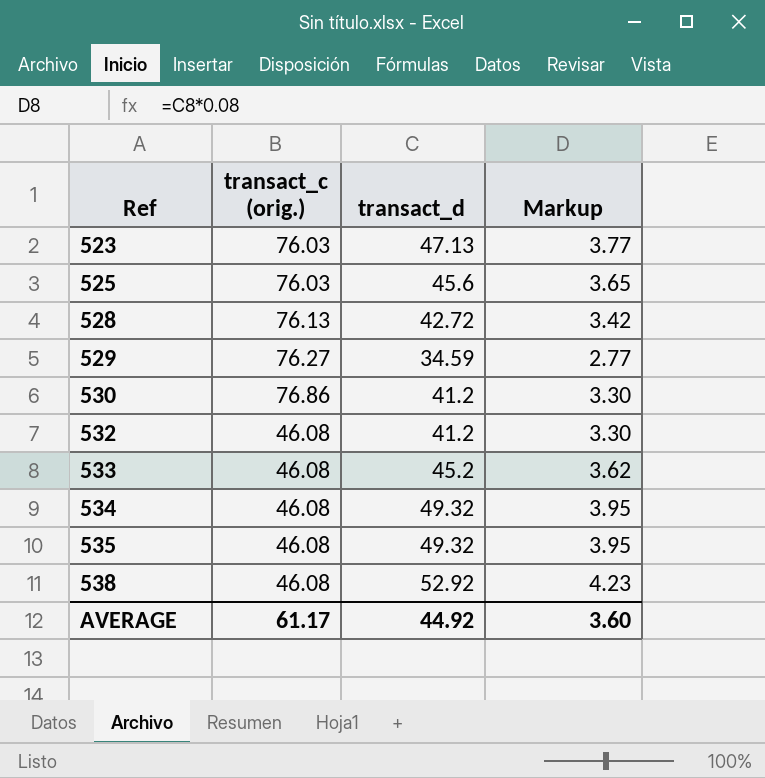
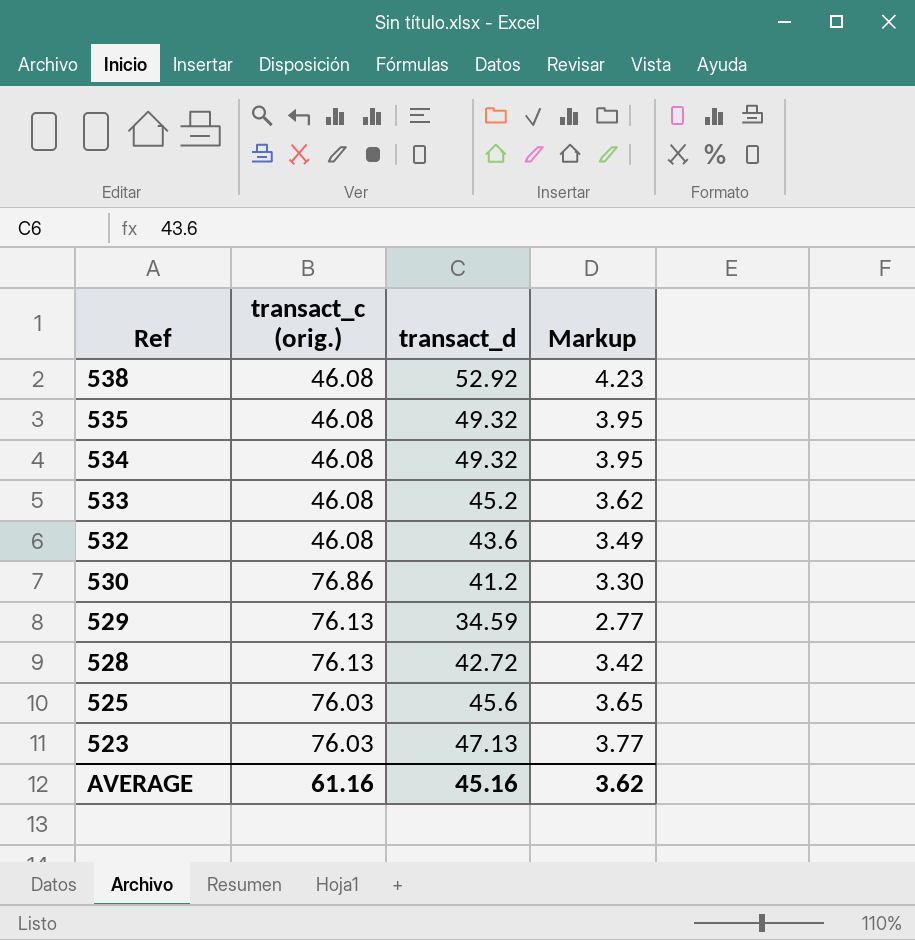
row order: Ref ascending -> Ref descending
532 | transact_d: 41.2 -> 43.6
532 | Markup: 3.30 -> 3.49
529 | transact_c (orig.): 76.27 -> 76.13
AVERAGE | transact_c (orig.): 61.17 -> 61.16
AVERAGE | transact_d: 44.92 -> 45.16
AVERAGE | Markup: 3.60 -> 3.62

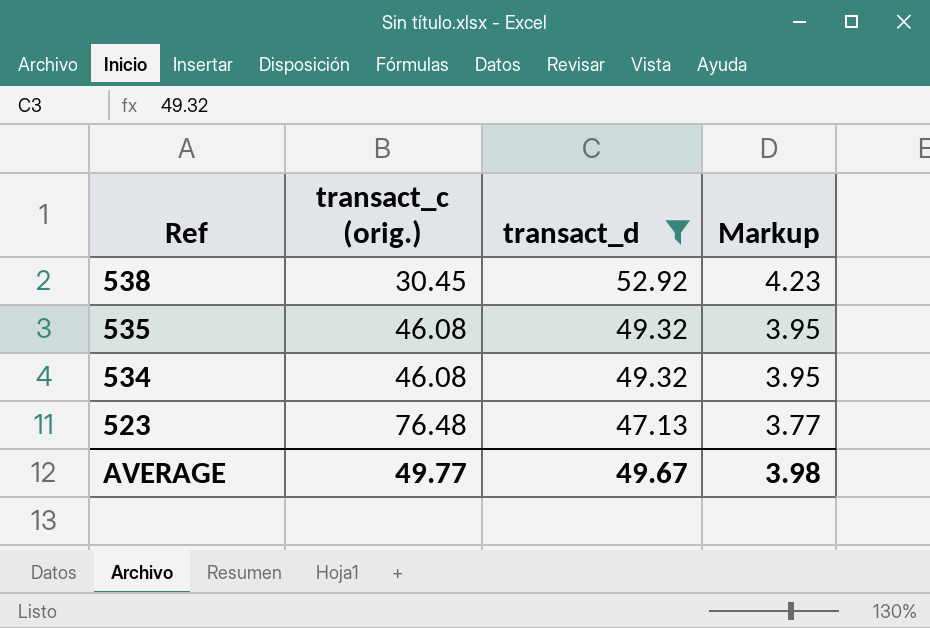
filter: none -> transact_d >= 47.13
538 | transact_c (orig.): 46.08 -> 30.45
523 | transact_c (orig.): 76.03 -> 76.48
AVERAGE | transact_c (orig.): 61.16 -> 49.77
AVERAGE | transact_d: 45.16 -> 49.67
AVERAGE | Markup: 3.62 -> 3.98

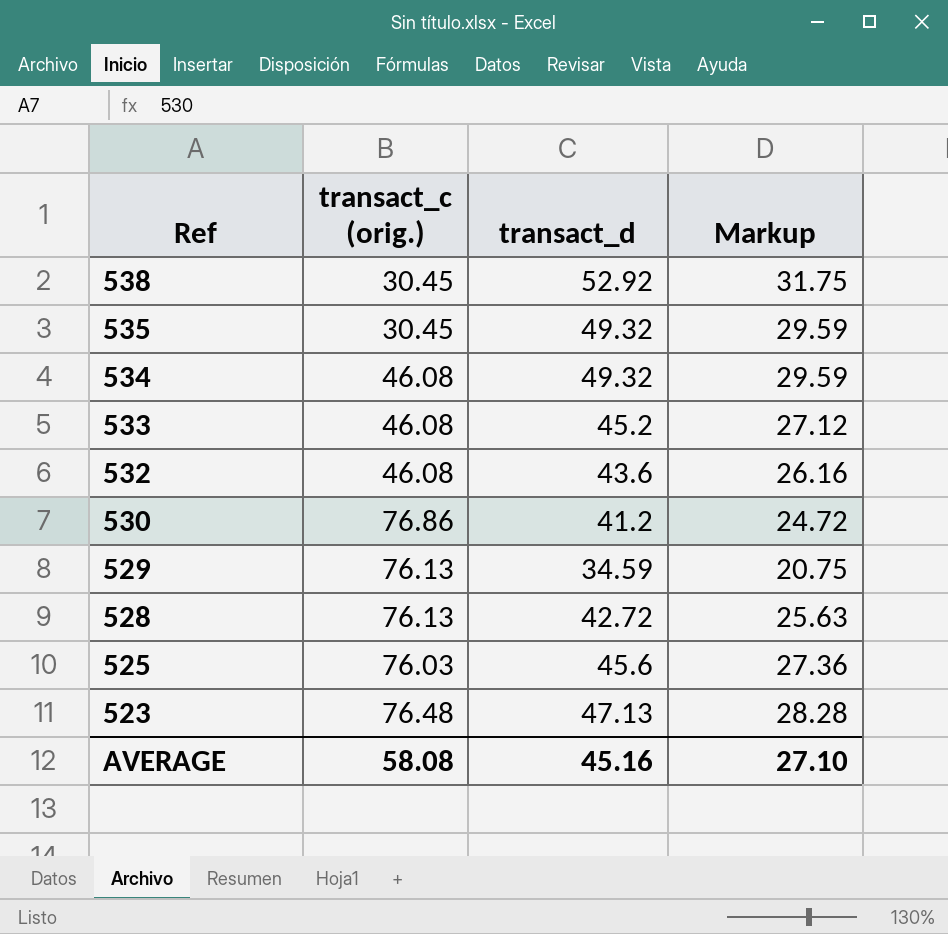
filter: transact_d >= 47.13 -> none
column Markup | formula: [transact_d] * 0.08 -> [transact_d] * 0.6
535 | transact_c (orig.): 46.08 -> 30.45
AVERAGE | transact_c (orig.): 49.77 -> 58.08
AVERAGE | transact_d: 49.67 -> 45.16
AVERAGE | Markup: 3.98 -> 27.10

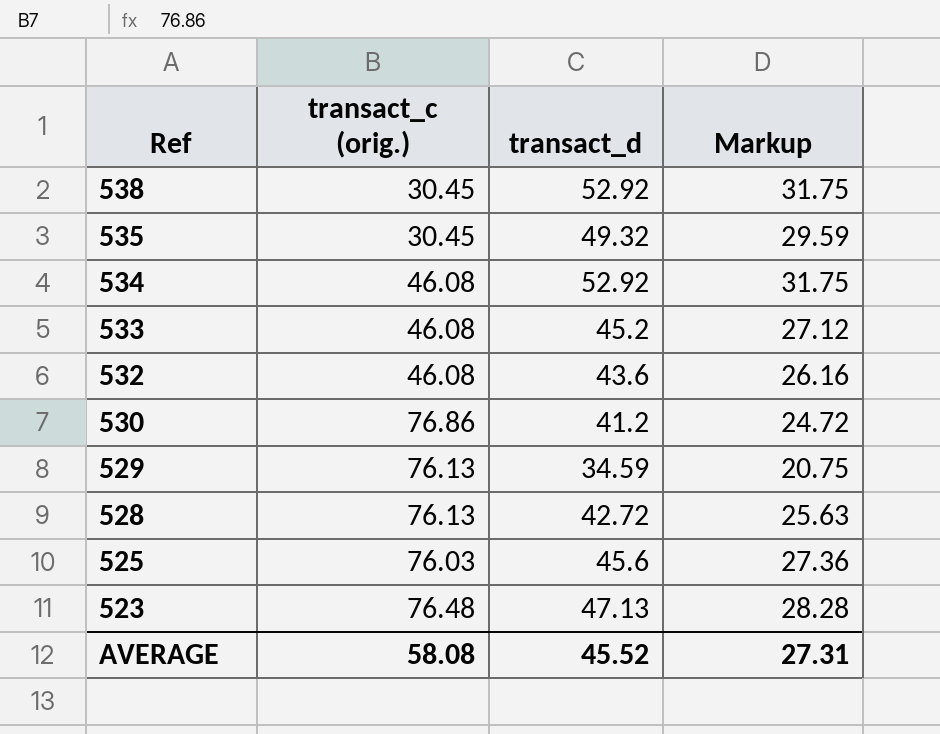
534 | transact_d: 49.32 -> 52.92
534 | Markup: 29.59 -> 31.75
AVERAGE | transact_d: 45.16 -> 45.52
AVERAGE | Markup: 27.10 -> 27.31

